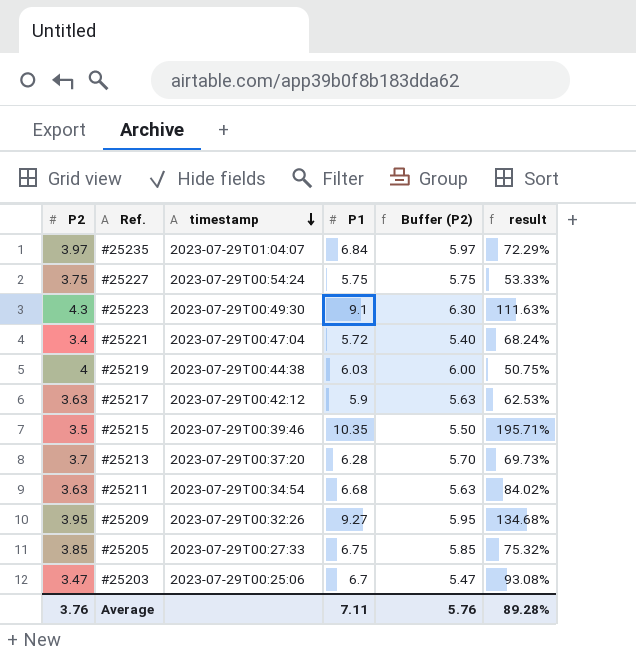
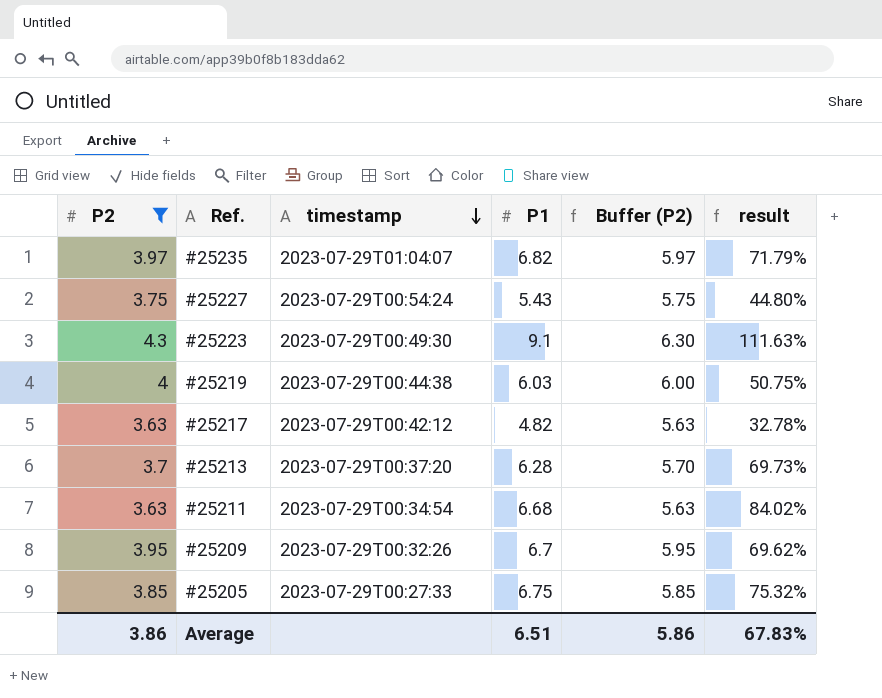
filter: none -> P2 >= 3.63
#25235 | P1: 6.84 -> 6.82
#25235 | result: 72.29% -> 71.79%
#25227 | P1: 5.75 -> 5.43
#25227 | result: 53.33% -> 44.80%
#25217 | P1: 5.9 -> 4.82
#25217 | result: 62.53% -> 32.78%
#25209 | P1: 9.27 -> 6.7
#25209 | result: 134.68% -> 69.62%
Average | P2: 3.76 -> 3.86
Average | P1: 7.11 -> 6.51
Average | Buffer (P2): 5.76 -> 5.86
Average | result: 89.28% -> 67.83%

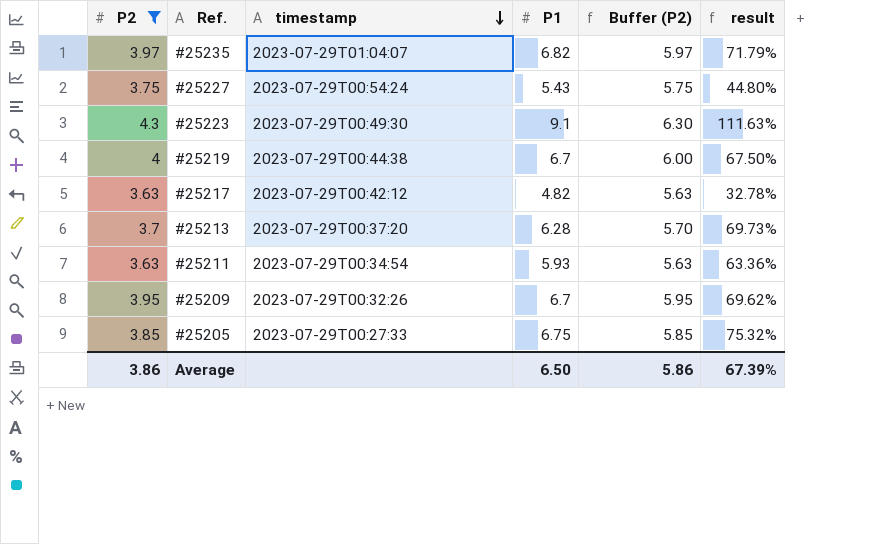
#25219 | P1: 6.03 -> 6.7
#25219 | result: 50.75% -> 67.50%
#25211 | P1: 6.68 -> 5.93
#25211 | result: 84.02% -> 63.36%
Average | P1: 6.51 -> 6.50
Average | result: 67.83% -> 67.39%

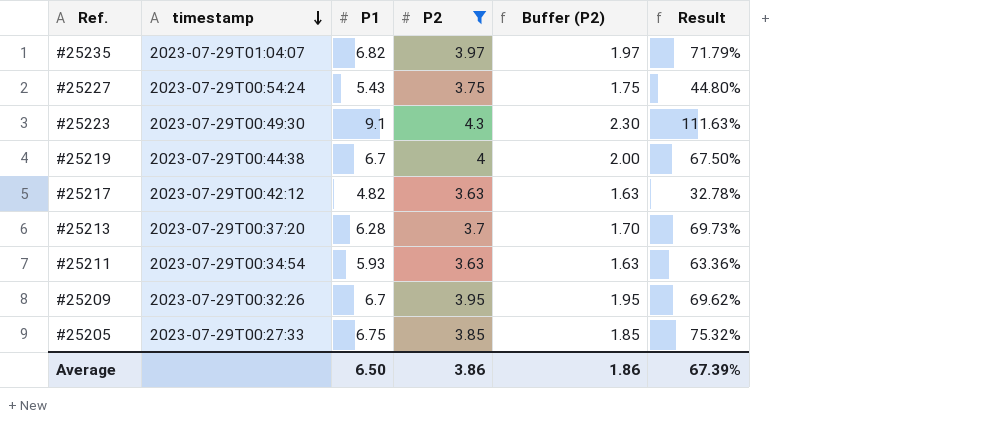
column P2 | position: 1 -> 4
column Buffer (P2) | formula: [P2] + 2 -> [P2] - 2
column name: result -> Result
Average | Buffer (P2): 5.86 -> 1.86

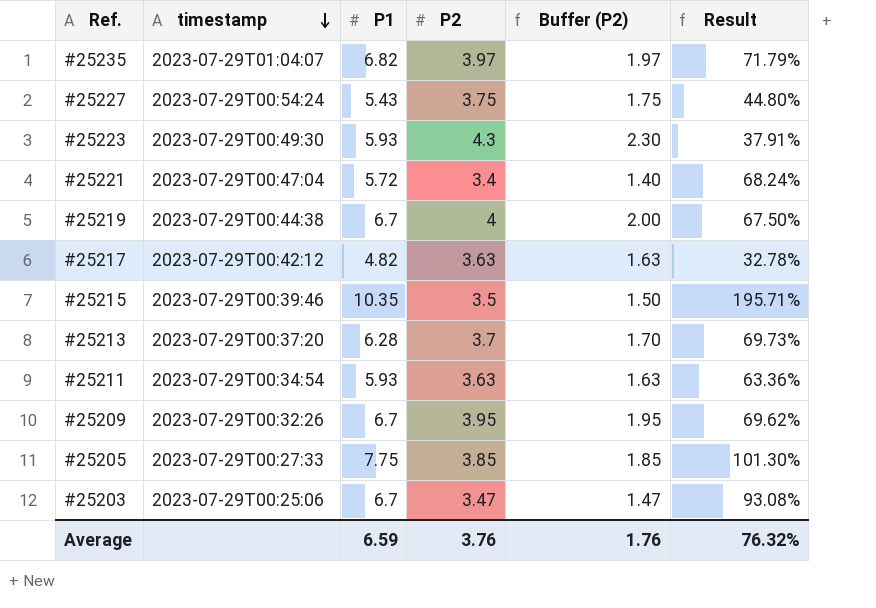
filter: P2 >= 3.63 -> none
#25223 | P1: 9.1 -> 5.93
#25223 | Result: 111.63% -> 37.91%
#25205 | P1: 6.75 -> 7.75
#25205 | Result: 75.32% -> 101.30%
Average | P1: 6.50 -> 6.59
Average | P2: 3.86 -> 3.76
Average | Buffer (P2): 1.86 -> 1.76
Average | Result: 67.39% -> 76.32%

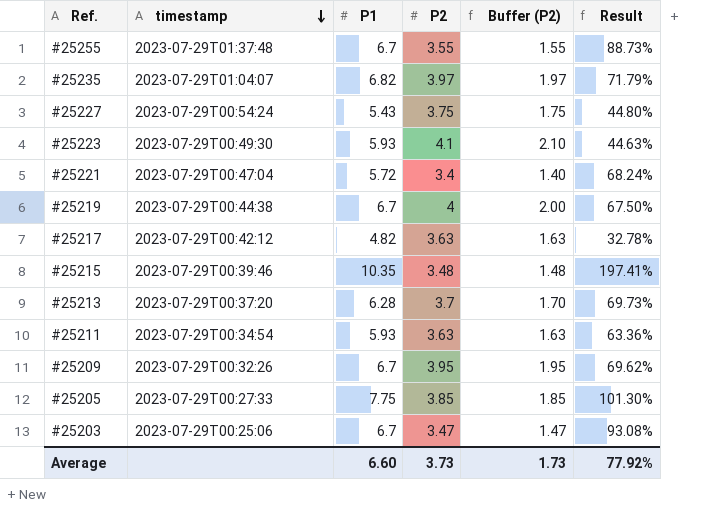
row #25255: none -> 2023-07-29T01:37:48 | 6.7 | 3.55 | 1.55 | 88.73%
#25223 | P2: 4.3 -> 4.1
#25223 | Buffer (P2): 2.30 -> 2.10
#25223 | Result: 37.91% -> 44.63%
#25215 | P2: 3.5 -> 3.48
#25215 | Buffer (P2): 1.50 -> 1.48
#25215 | Result: 195.71% -> 197.41%
Average | P1: 6.59 -> 6.60
Average | P2: 3.76 -> 3.73
Average | Buffer (P2): 1.76 -> 1.73
Average | Result: 76.32% -> 77.92%

